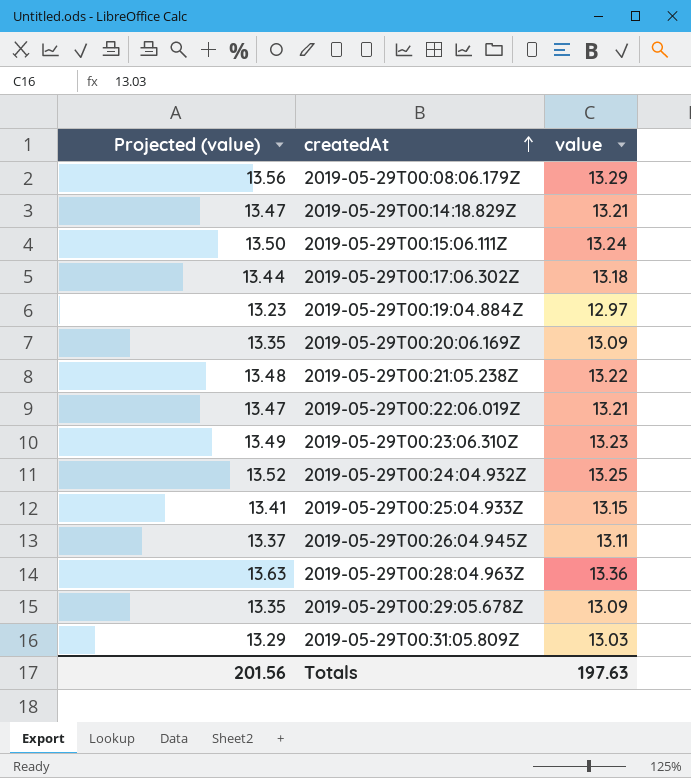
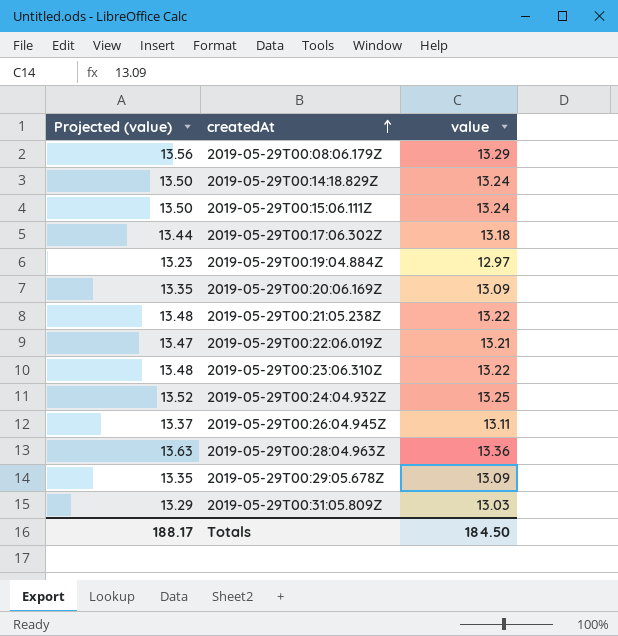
row 2019-05-29T00:25:04.933Z: 13.41 | 13.15 -> none
2019-05-29T00:14:18.829Z | Projected (value): 13.47 -> 13.50
2019-05-29T00:14:18.829Z | value: 13.21 -> 13.24
2019-05-29T00:23:06.310Z | Projected (value): 13.49 -> 13.48
2019-05-29T00:23:06.310Z | value: 13.23 -> 13.22
Totals | Projected (value): 201.56 -> 188.17
Totals | value: 197.63 -> 184.50

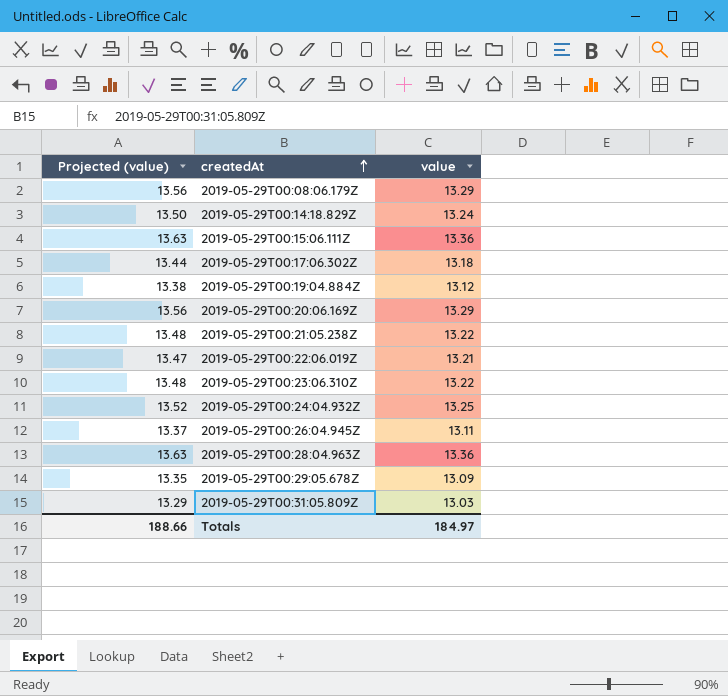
2019-05-29T00:15:06.111Z | Projected (value): 13.50 -> 13.63
2019-05-29T00:15:06.111Z | value: 13.24 -> 13.36
2019-05-29T00:19:04.884Z | Projected (value): 13.23 -> 13.38
2019-05-29T00:19:04.884Z | value: 12.97 -> 13.12
2019-05-29T00:20:06.169Z | Projected (value): 13.35 -> 13.56
2019-05-29T00:20:06.169Z | value: 13.09 -> 13.29
Totals | Projected (value): 188.17 -> 188.66
Totals | value: 184.50 -> 184.97

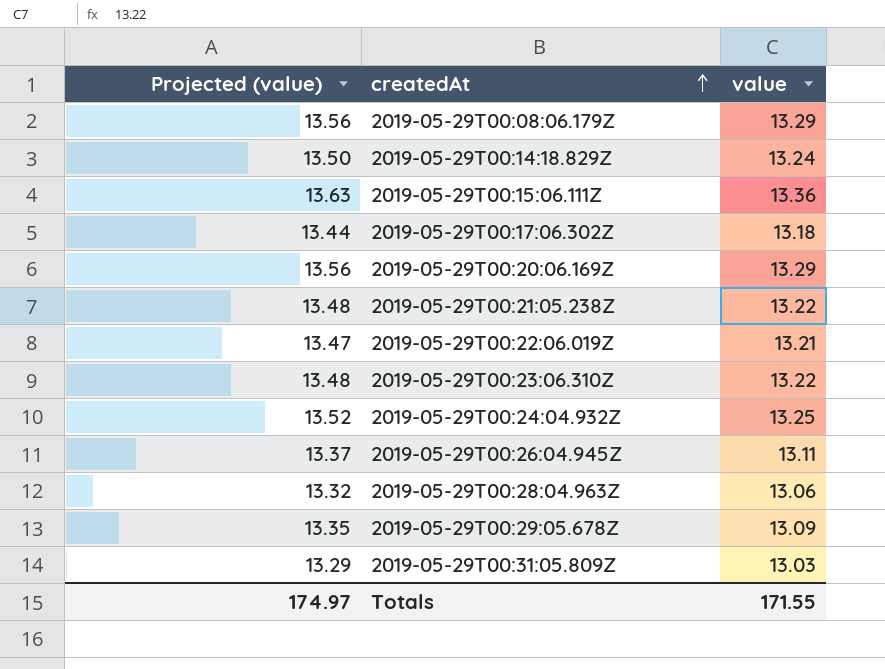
row 2019-05-29T00:19:04.884Z: 13.38 | 13.12 -> none
2019-05-29T00:28:04.963Z | Projected (value): 13.63 -> 13.32
2019-05-29T00:28:04.963Z | value: 13.36 -> 13.06
Totals | Projected (value): 188.66 -> 174.97
Totals | value: 184.97 -> 171.55

